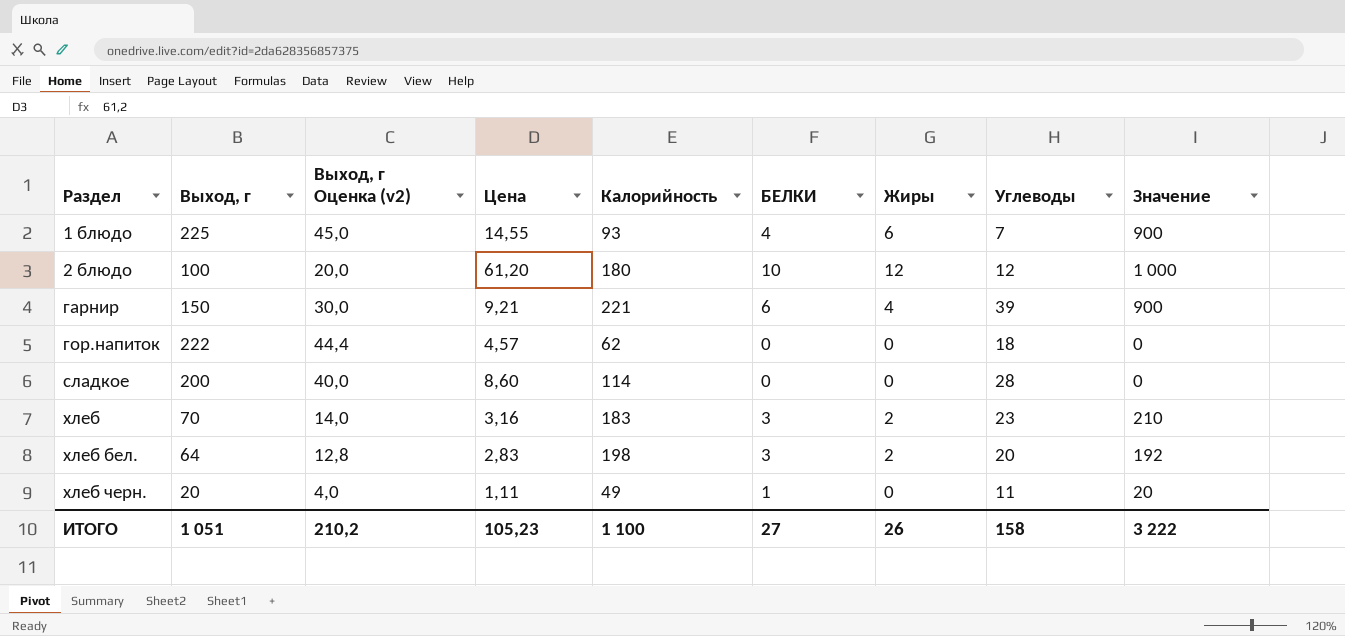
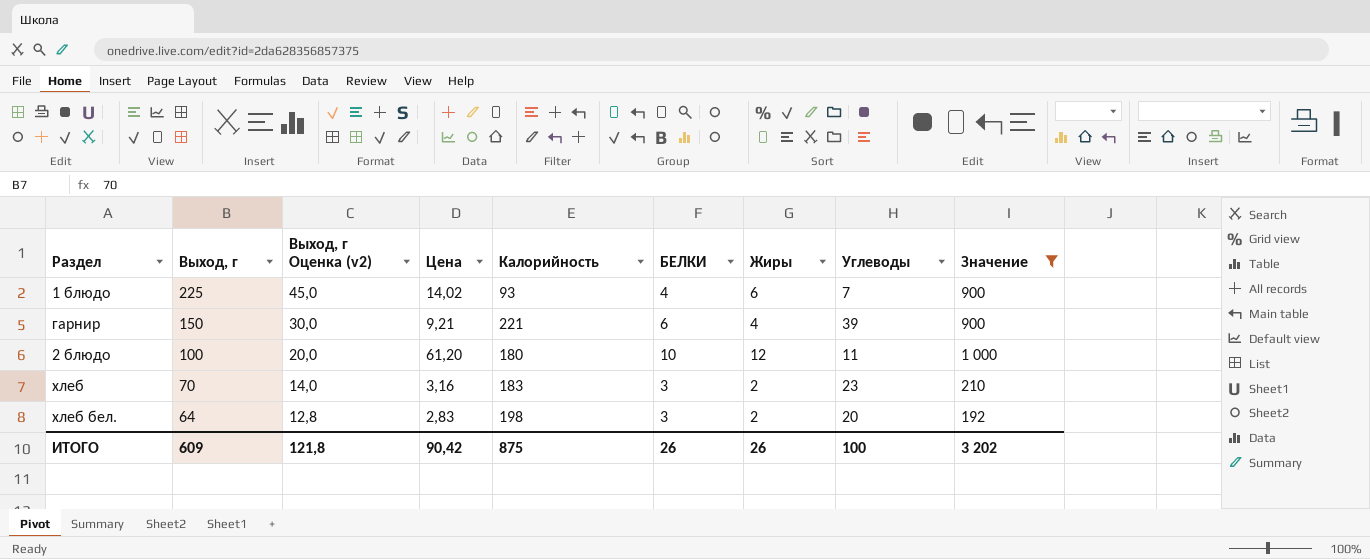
filter: none -> Значение >= 192
row order: Раздел ascending -> Выход, г descending
1 блюдо | Цена: 14,55 -> 14,02
2 блюдо | Углеводы: 12 -> 11
ИТОГО | Выход, г: 1 051 -> 609
ИТОГО | Выход, г Оценка (v2): 210,2 -> 121,8
ИТОГО | Цена: 105,23 -> 90,42
ИТОГО | Калорийность: 1 100 -> 875
ИТОГО | БЕЛКИ: 27 -> 26
ИТОГО | Углеводы: 158 -> 100
ИТОГО | Значение: 3 222 -> 3 202

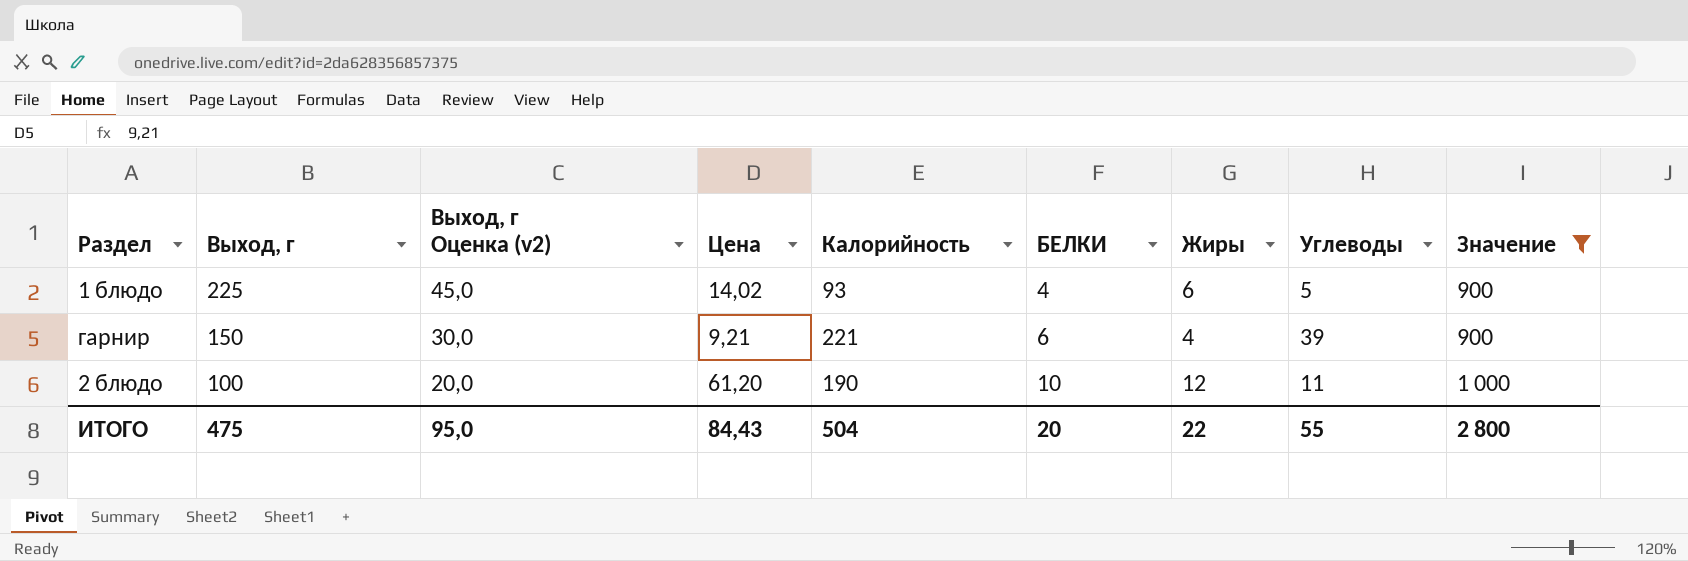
row хлеб: 70 | 14,0 | 3,16 | 183 | 3 | 2 | 23 | 210 -> none
row хлеб бел.: 64 | 12,8 | 2,83 | 198 | 3 | 2 | 20 | 192 -> none
1 блюдо | Углеводы: 7 -> 5
2 блюдо | Калорийность: 180 -> 190
ИТОГО | Выход, г: 609 -> 475
ИТОГО | Выход, г Оценка (v2): 121,8 -> 95,0
ИТОГО | Цена: 90,42 -> 84,43
ИТОГО | Калорийность: 875 -> 504
ИТОГО | БЕЛКИ: 26 -> 20
ИТОГО | Жиры: 26 -> 22
ИТОГО | Углеводы: 100 -> 55
ИТОГО | Значение: 3 202 -> 2 800

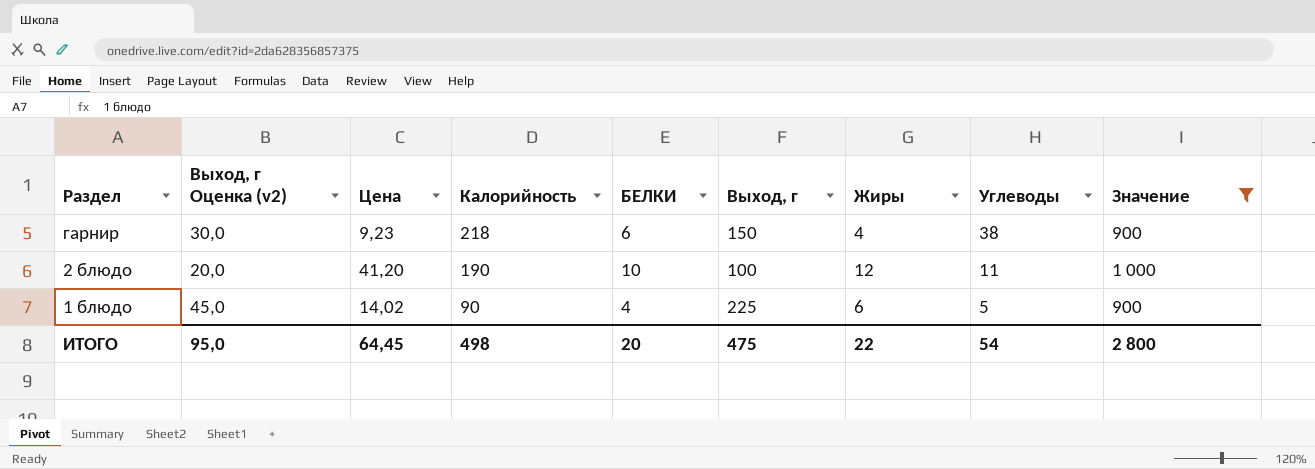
row order: Выход, г descending -> Раздел descending
column Выход, г | position: 2 -> 6
гарнир | Цена: 9,21 -> 9,23
гарнир | Калорийность: 221 -> 218
гарнир | Углеводы: 39 -> 38
2 блюдо | Цена: 61,20 -> 41,20
1 блюдо | Калорийность: 93 -> 90
ИТОГО | Цена: 84,43 -> 64,45
ИТОГО | Калорийность: 504 -> 498
ИТОГО | Углеводы: 55 -> 54

